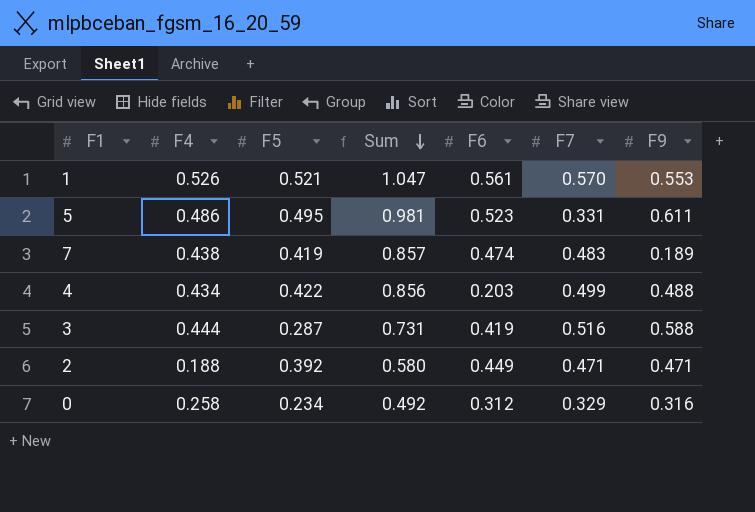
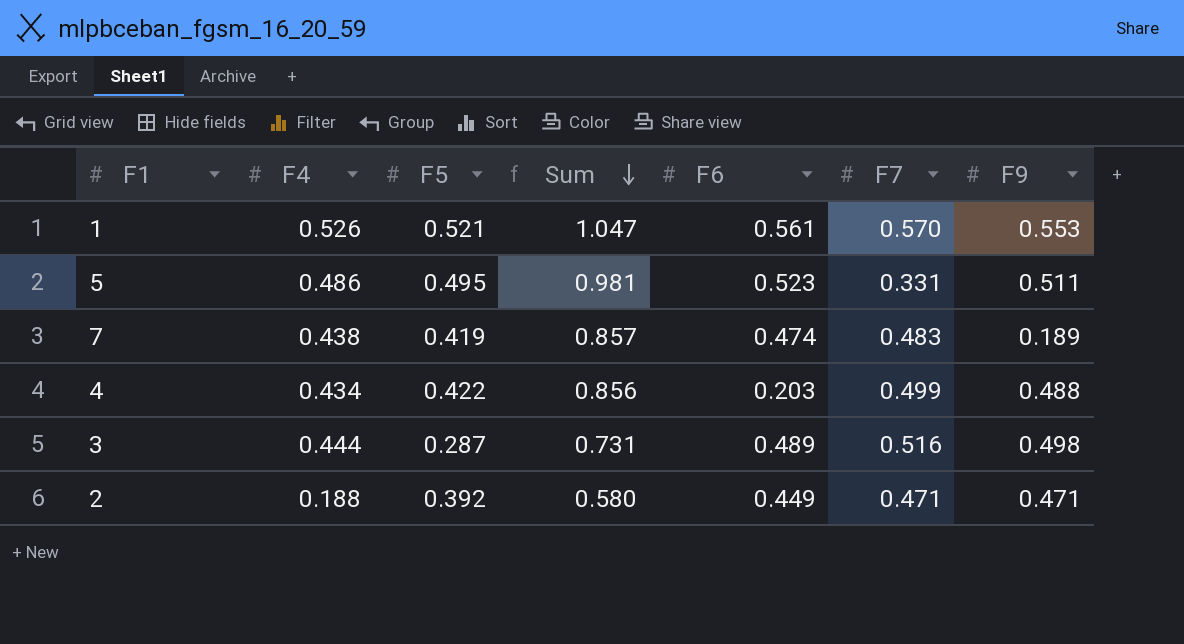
row 0: 0.258 | 0.234 | 0.492 | 0.312 | 0.329 | 0.316 -> none
5 | F9: 0.611 -> 0.511
3 | F6: 0.419 -> 0.489
3 | F9: 0.588 -> 0.498

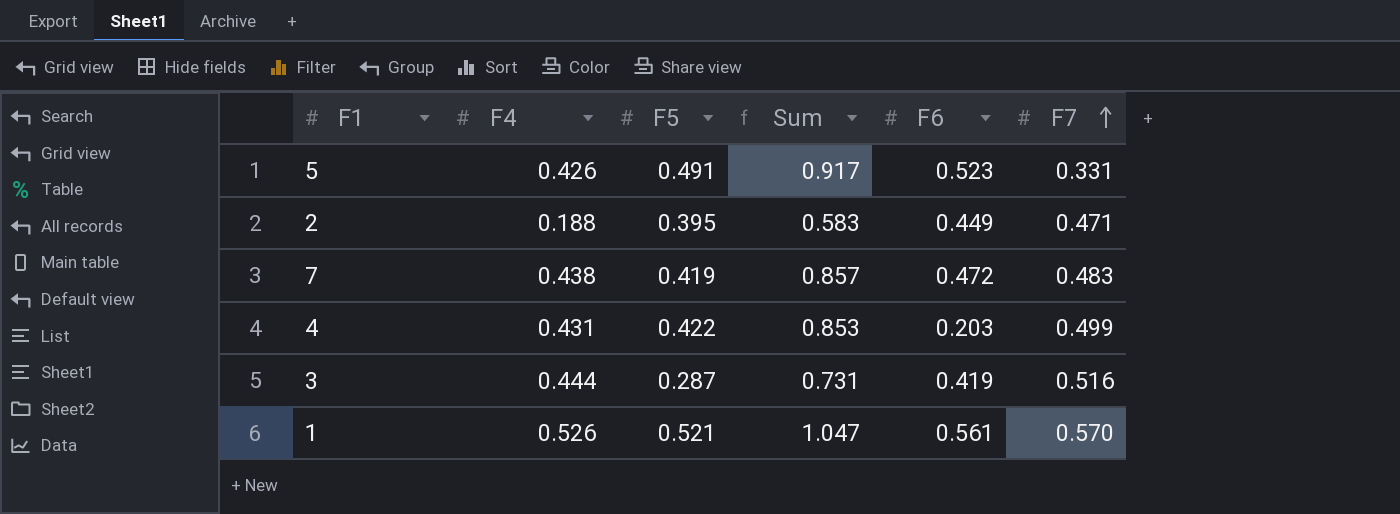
row order: Sum descending -> F7 ascending
column F9 | position: 7 -> none
5 | F4: 0.486 -> 0.426
5 | F5: 0.495 -> 0.491
5 | Sum: 0.981 -> 0.917
2 | F5: 0.392 -> 0.395
2 | Sum: 0.580 -> 0.583
7 | F6: 0.474 -> 0.472
4 | F4: 0.434 -> 0.431
4 | Sum: 0.856 -> 0.853
3 | F6: 0.489 -> 0.419

